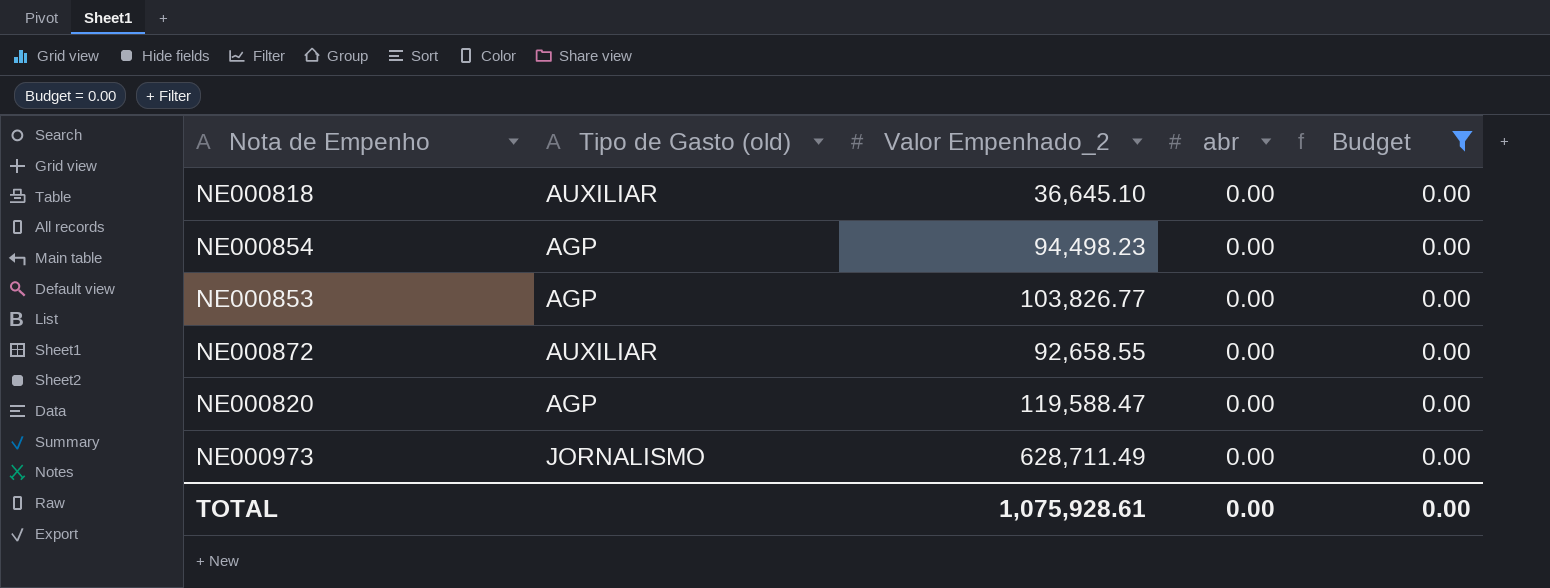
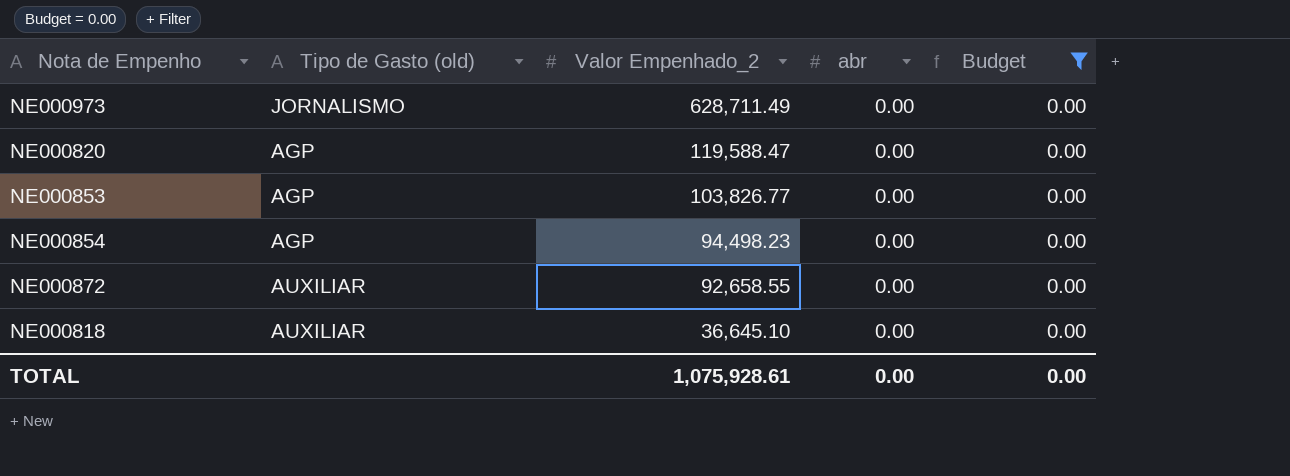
row order: none -> Valor Empenhado_2 descending

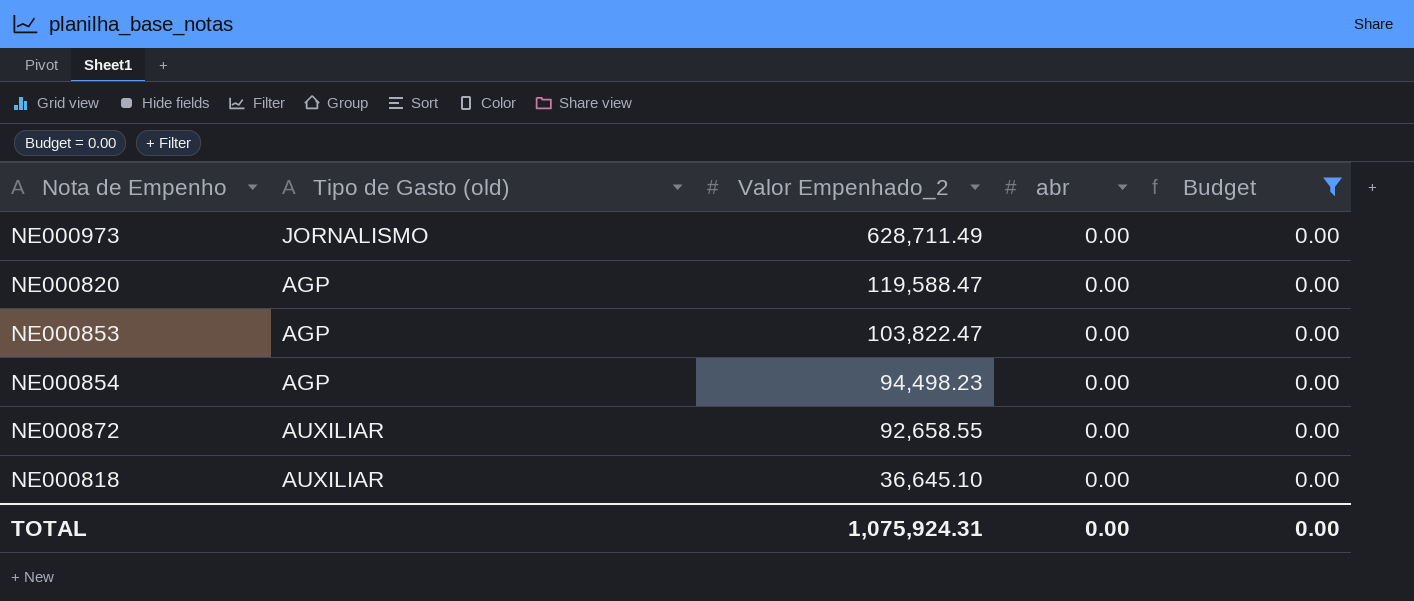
NE000853 | Valor Empenhado_2: 103,826.77 -> 103,822.47
TOTAL | Valor Empenhado_2: 1,075,928.61 -> 1,075,924.31

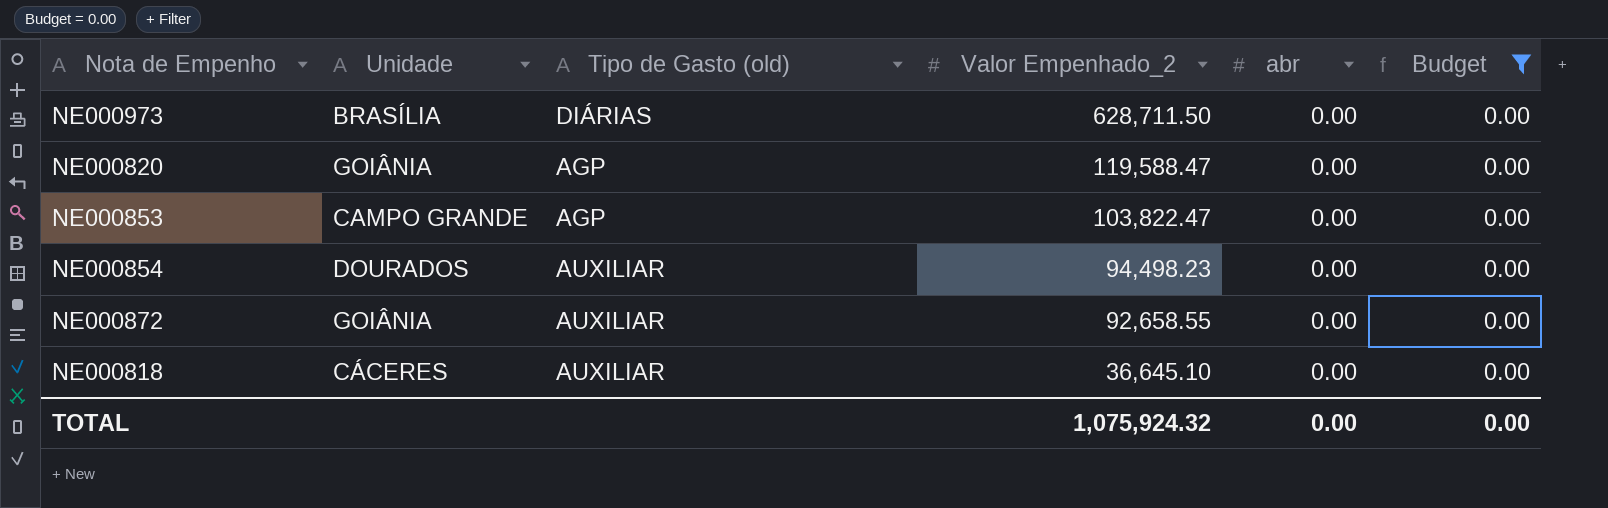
column Unidade | position: none -> 2
NE000973 | Tipo de Gasto (old): JORNALISMO -> DIÁRIAS
NE000973 | Valor Empenhado_2: 628,711.49 -> 628,711.50
NE000854 | Tipo de Gasto (old): AGP -> AUXILIAR
TOTAL | Valor Empenhado_2: 1,075,924.31 -> 1,075,924.32

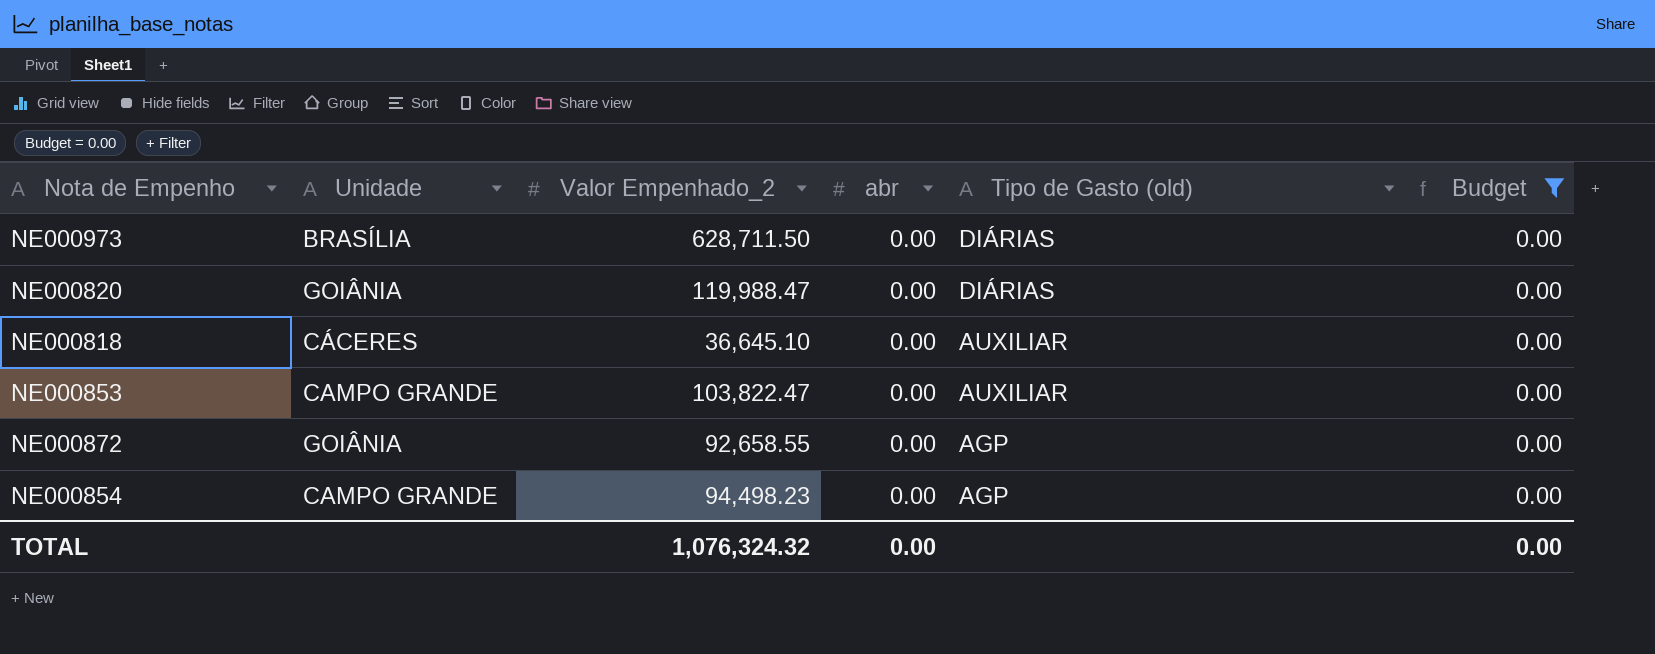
row order: Valor Empenhado_2 descending -> Tipo de Gasto (old) descending
column Tipo de Gasto (old) | position: 3 -> 5
NE000820 | Valor Empenhado_2: 119,588.47 -> 119,988.47
NE000820 | Tipo de Gasto (old): AGP -> DIÁRIAS
NE000853 | Tipo de Gasto (old): AGP -> AUXILIAR
NE000872 | Tipo de Gasto (old): AUXILIAR -> AGP
NE000854 | Unidade: DOURADOS -> CAMPO GRANDE
NE000854 | Tipo de Gasto (old): AUXILIAR -> AGP
TOTAL | Valor Empenhado_2: 1,075,924.32 -> 1,076,324.32

